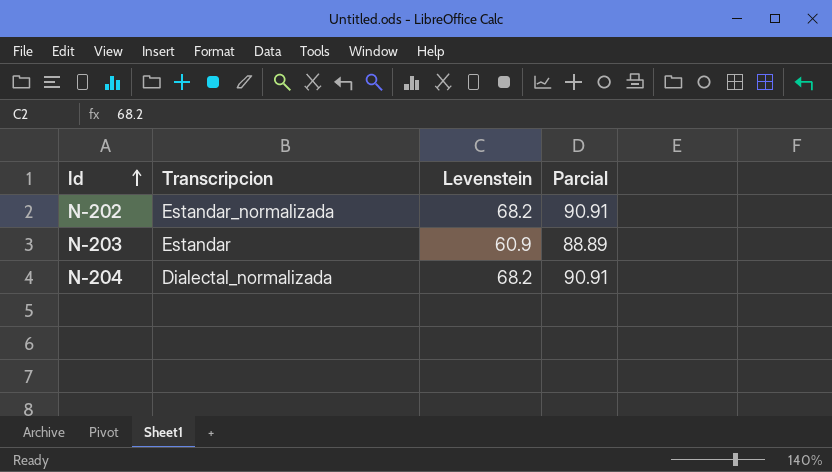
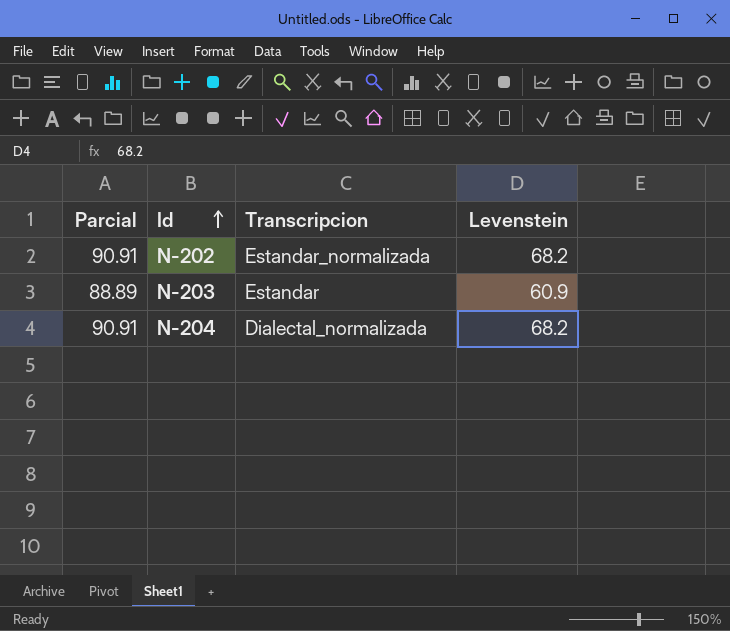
column Parcial | position: 4 -> 1

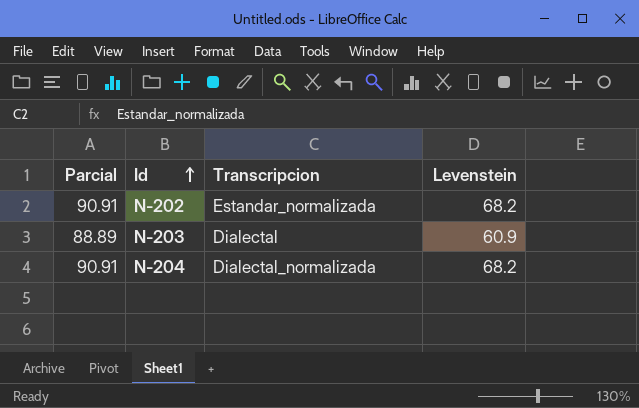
N-203 | Transcripcion: Estandar -> Dialectal

